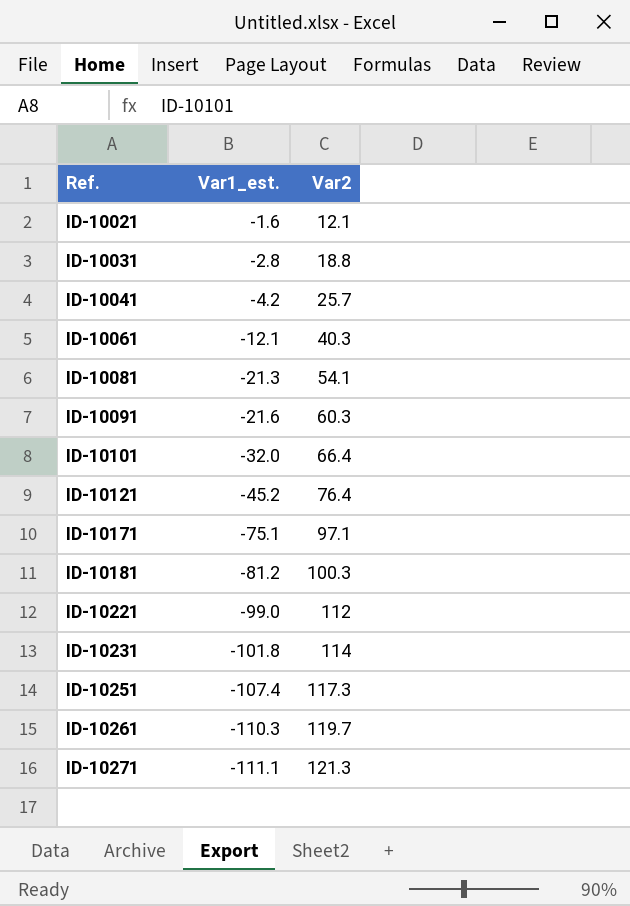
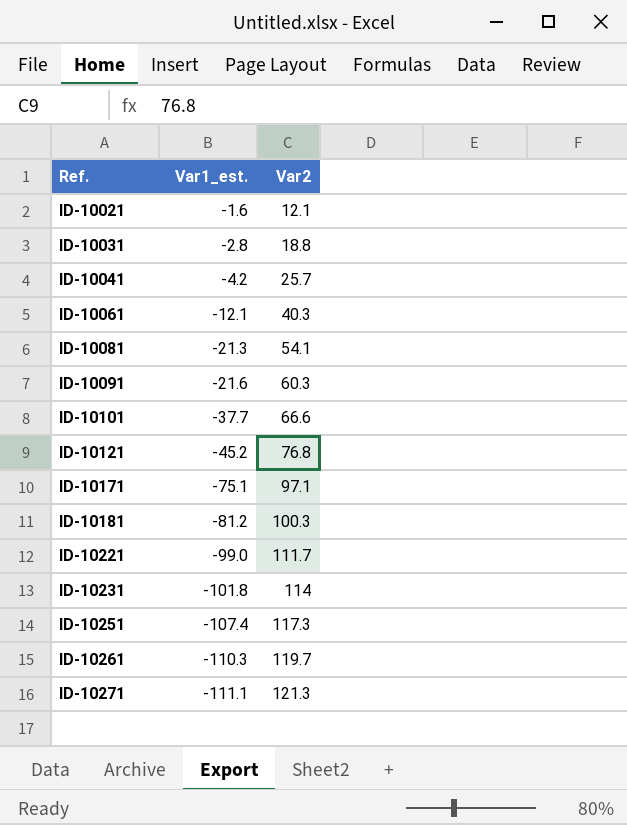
ID-10101 | Var1_est.: -32.0 -> -37.7
ID-10101 | Var2: 66.4 -> 66.6
ID-10121 | Var2: 76.4 -> 76.8
ID-10221 | Var2: 112 -> 111.7

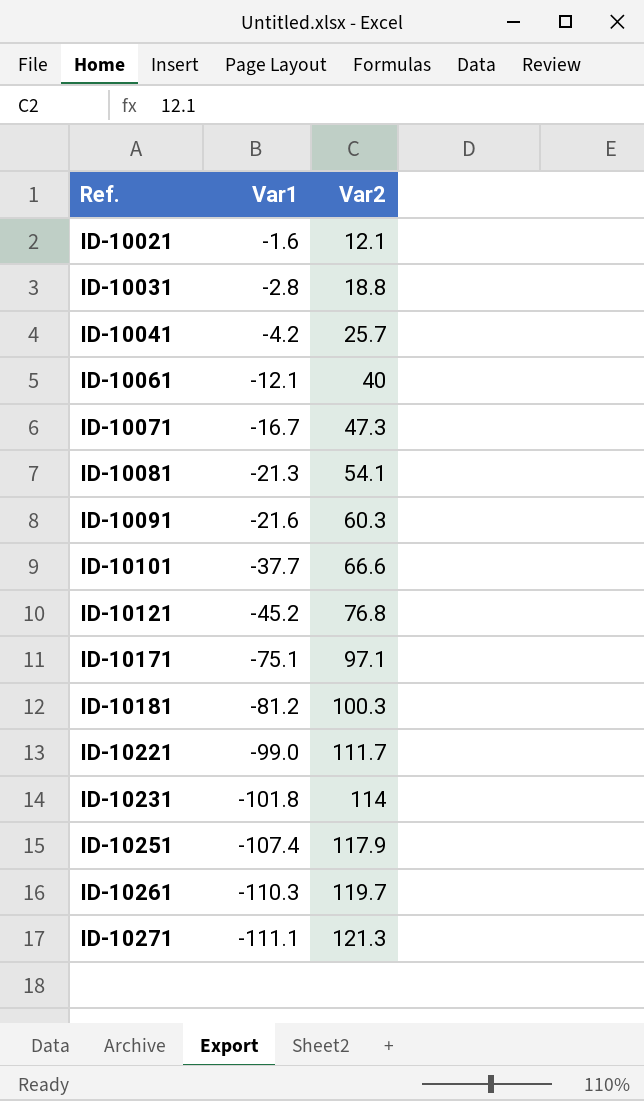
column name: Var1_est. -> Var1
ID-10061 | Var2: 40.3 -> 40
row ID-10071: none -> -16.7 | 47.3
ID-10251 | Var2: 117.3 -> 117.9

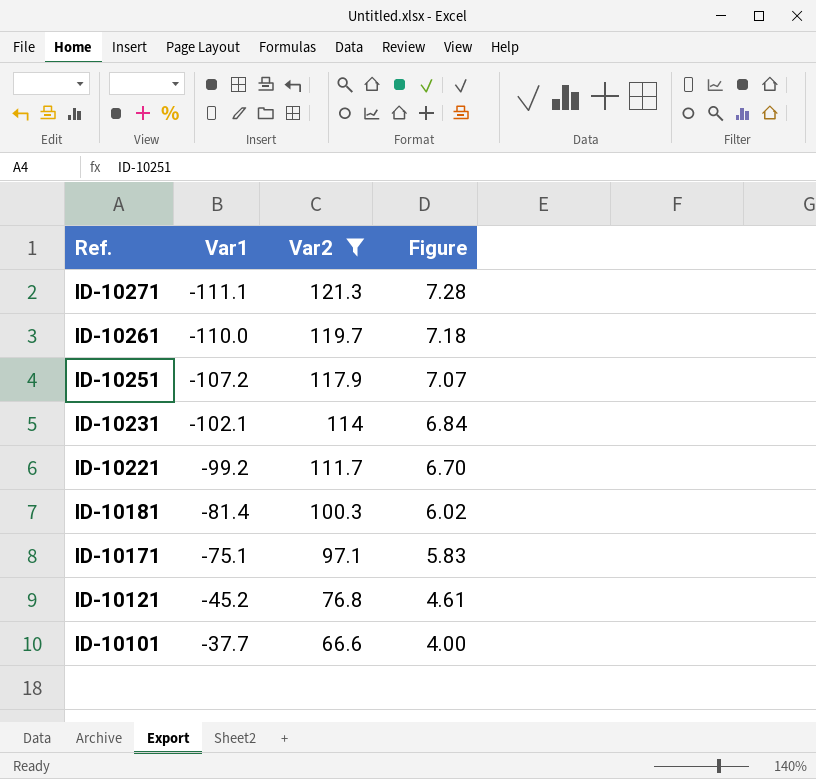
filter: none -> Var2 >= 66.6
row order: Ref. ascending -> Ref. descending
column Figure | formula: none -> [Var2] * 0.06
ID-10261 | Var1: -110.3 -> -110.0
ID-10251 | Var1: -107.4 -> -107.2
ID-10231 | Var1: -101.8 -> -102.1
ID-10221 | Var1: -99.0 -> -99.2
ID-10181 | Var1: -81.2 -> -81.4

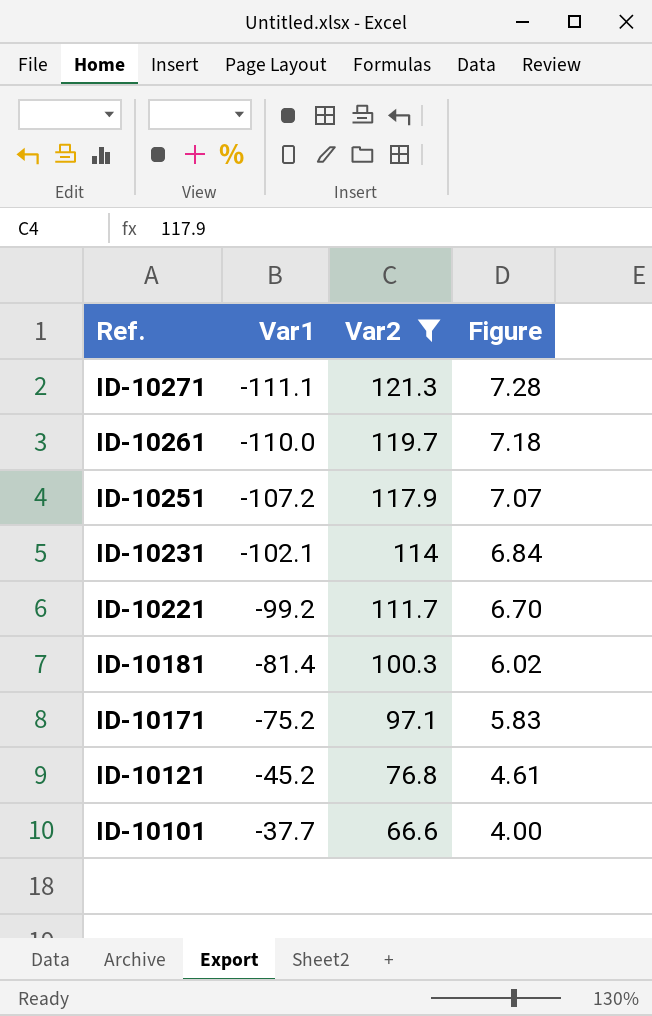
ID-10171 | Var1: -75.1 -> -75.2

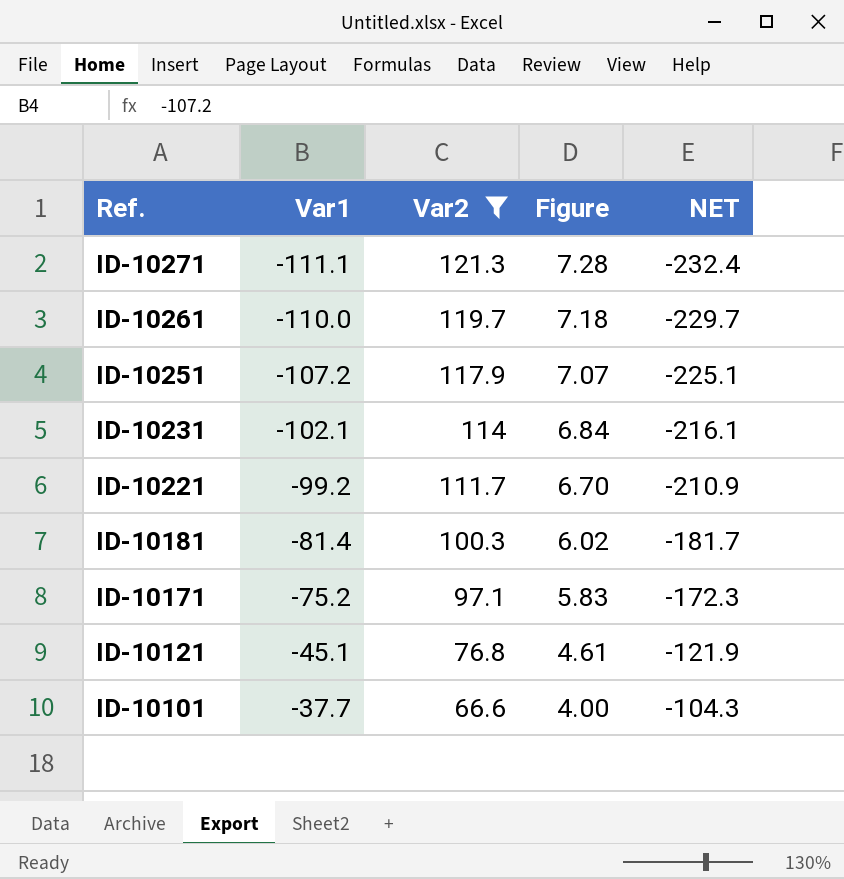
column NET | formula: none -> [Var1] - [Var2]
ID-10121 | Var1: -45.2 -> -45.1

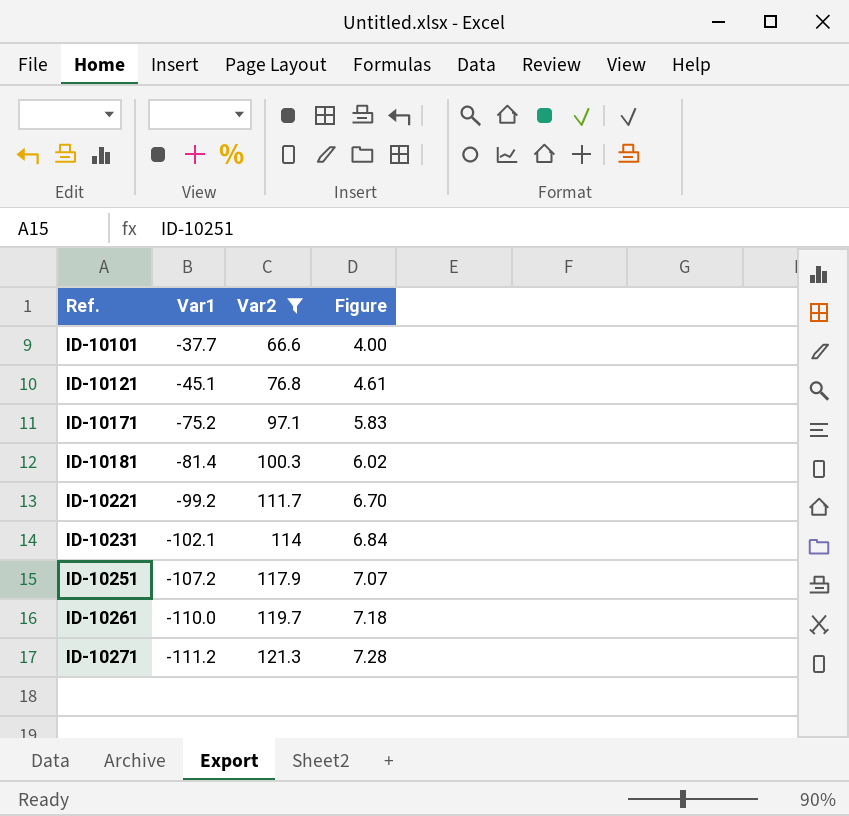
row order: Ref. descending -> Ref. ascending
column NET | formula: [Var1] - [Var2] -> none
ID-10271 | Var1: -111.1 -> -111.2

